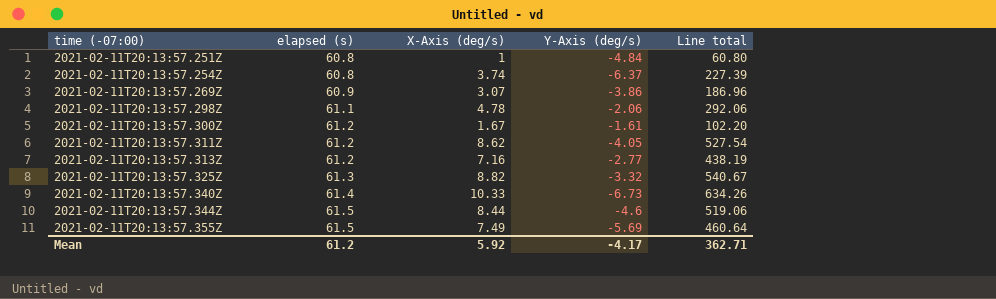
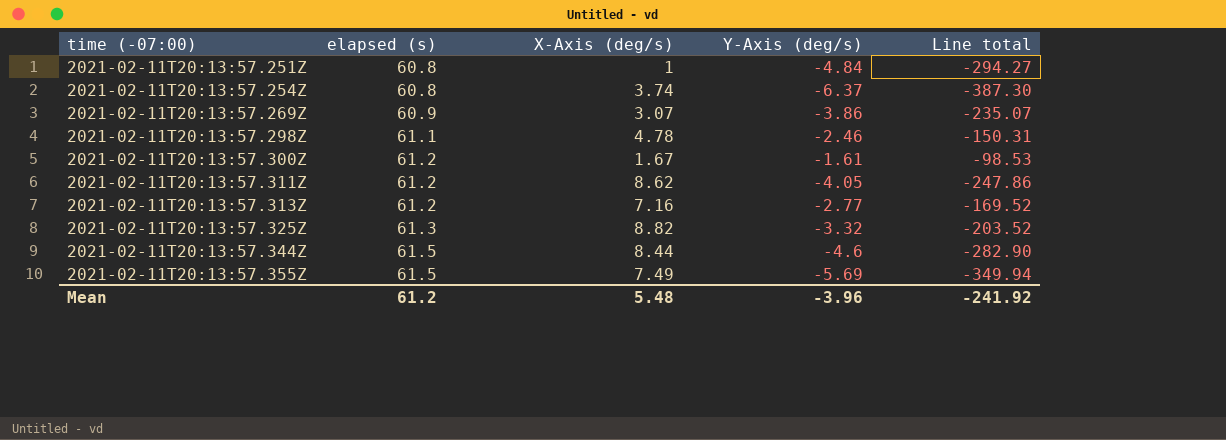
column Line total | formula: [elapsed (s)] * [X-Axis (deg/s)] -> [elapsed (s)] * [Y-Axis (deg/s)]
row 2021-02-11T20:13:57.340Z: 61.4 | 10.33 | -6.73 | 634.26 -> none
2021-02-11T20:13:57.298Z | Y-Axis (deg/s): -2.06 -> -2.46
Mean | X-Axis (deg/s): 5.92 -> 5.48
Mean | Y-Axis (deg/s): -4.17 -> -3.96
Mean | Line total: 362.71 -> -241.92

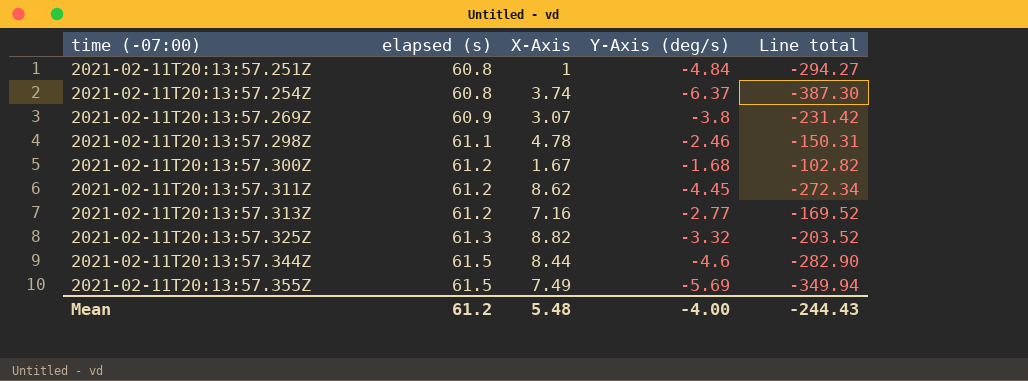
column name: X-Axis (deg/s) -> X-Axis
2021-02-11T20:13:57.269Z | Y-Axis (deg/s): -3.86 -> -3.8
2021-02-11T20:13:57.269Z | Line total: -235.07 -> -231.42
2021-02-11T20:13:57.300Z | Y-Axis (deg/s): -1.61 -> -1.68
2021-02-11T20:13:57.300Z | Line total: -98.53 -> -102.82
2021-02-11T20:13:57.311Z | Y-Axis (deg/s): -4.05 -> -4.45
2021-02-11T20:13:57.311Z | Line total: -247.86 -> -272.34
Mean | Y-Axis (deg/s): -3.96 -> -4.00
Mean | Line total: -241.92 -> -244.43

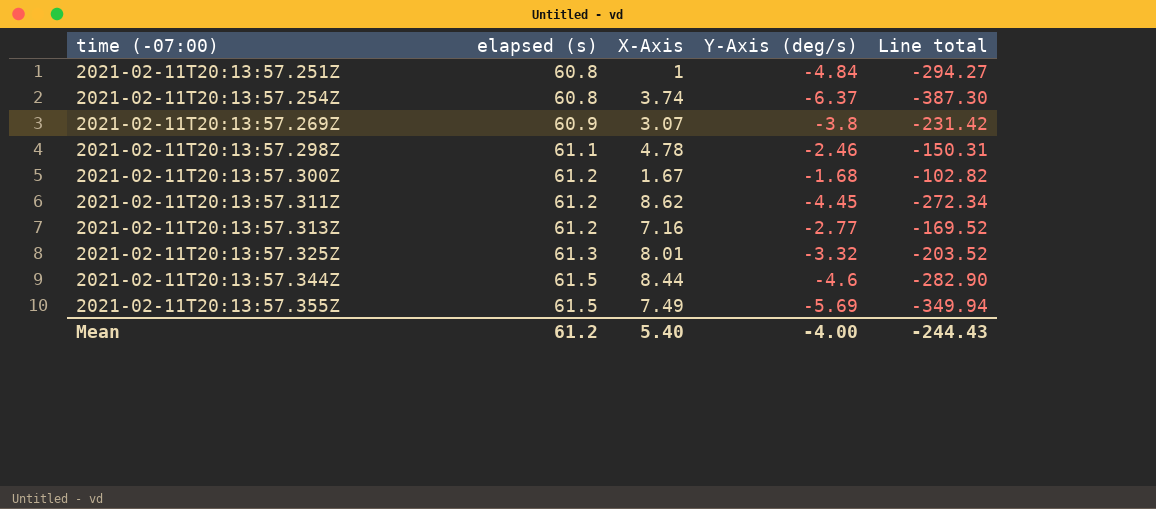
2021-02-11T20:13:57.325Z | X-Axis: 8.82 -> 8.01
Mean | X-Axis: 5.48 -> 5.40

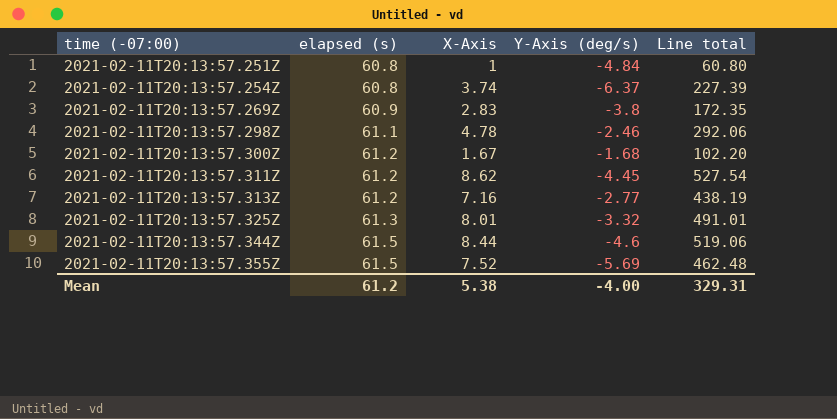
column Line total | formula: [elapsed (s)] * [Y-Axis (deg/s)] -> [elapsed (s)] * [X-Axis]
2021-02-11T20:13:57.269Z | X-Axis: 3.07 -> 2.83
2021-02-11T20:13:57.355Z | X-Axis: 7.49 -> 7.52
Mean | X-Axis: 5.40 -> 5.38
Mean | Line total: -244.43 -> 329.31

